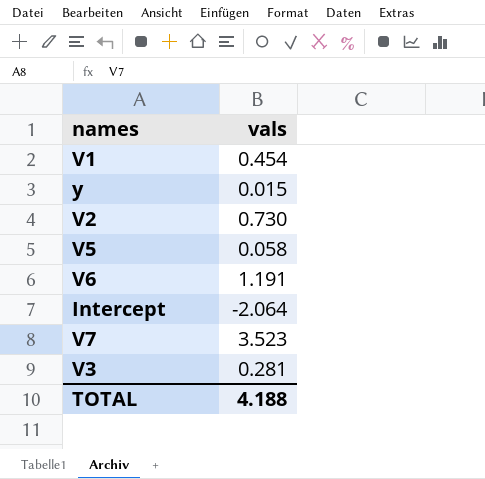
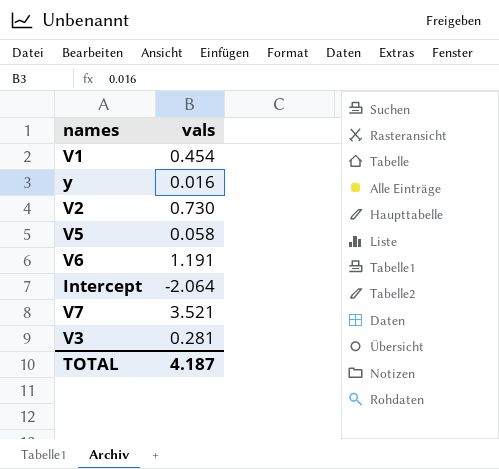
y | vals: 0.015 -> 0.016
V7 | vals: 3.523 -> 3.521
TOTAL | vals: 4.188 -> 4.187

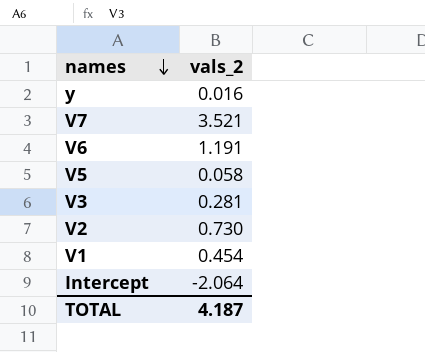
row order: none -> names descending
column name: vals -> vals_2

